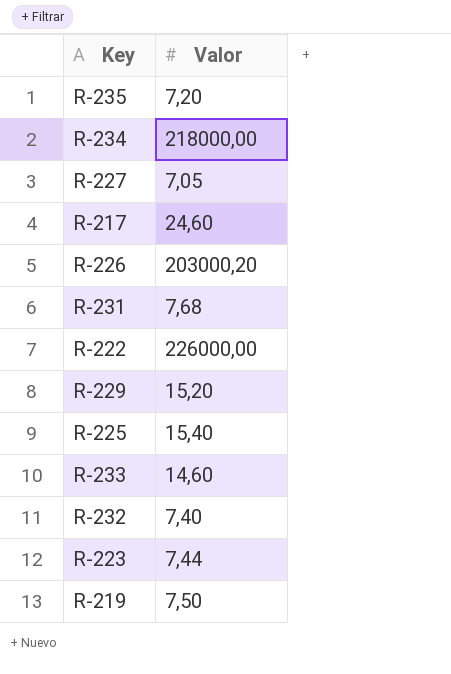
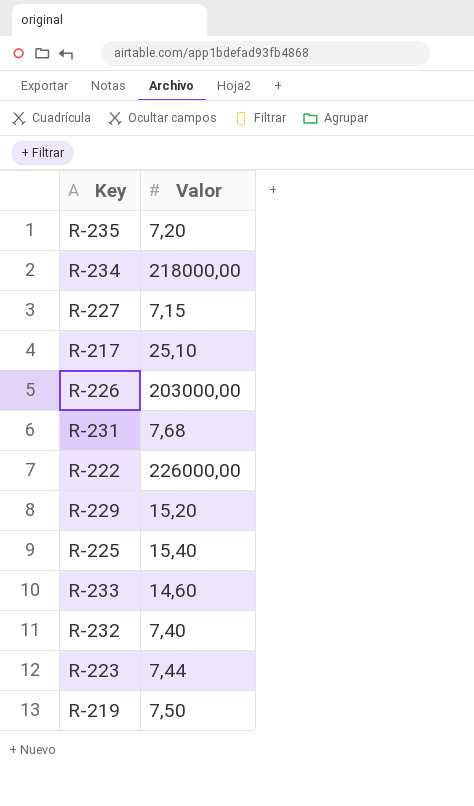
R-227 | Valor: 7,05 -> 7,15
R-217 | Valor: 24,60 -> 25,10
R-226 | Valor: 203000,20 -> 203000,00

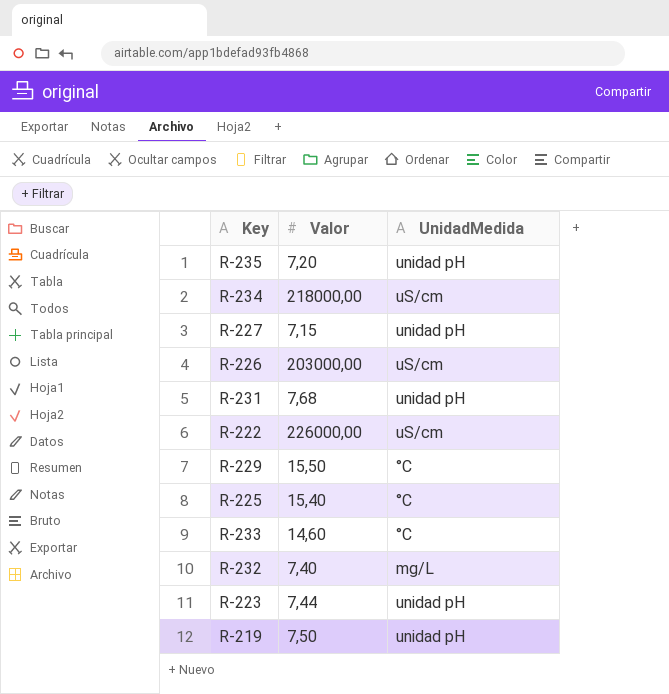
column UnidadMedida | position: none -> 3
row R-217: 25,10 -> none
R-229 | Valor: 15,20 -> 15,50

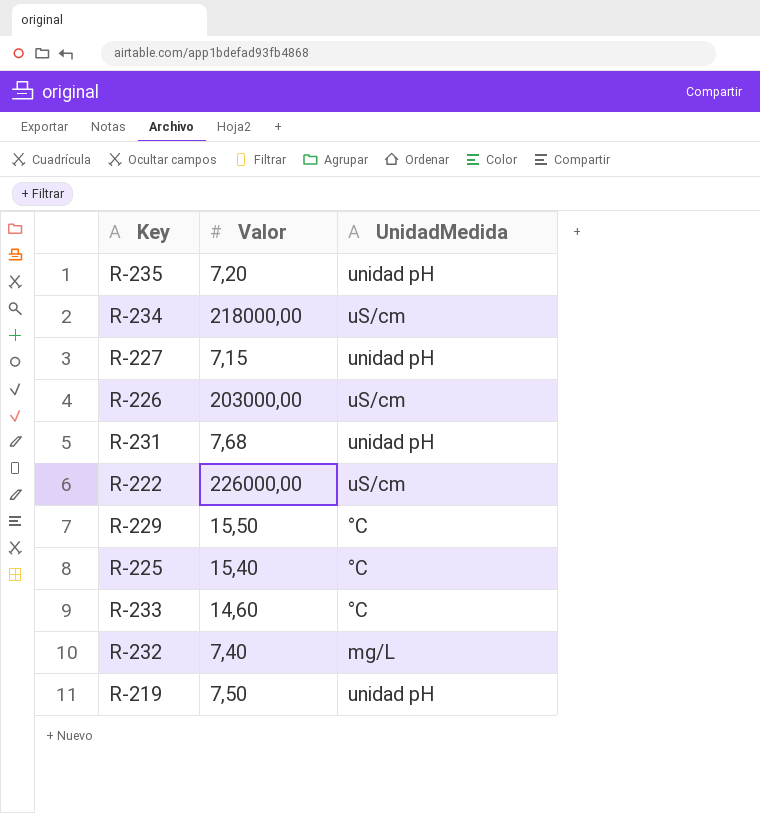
row R-223: 7,44 | unidad pH -> none

